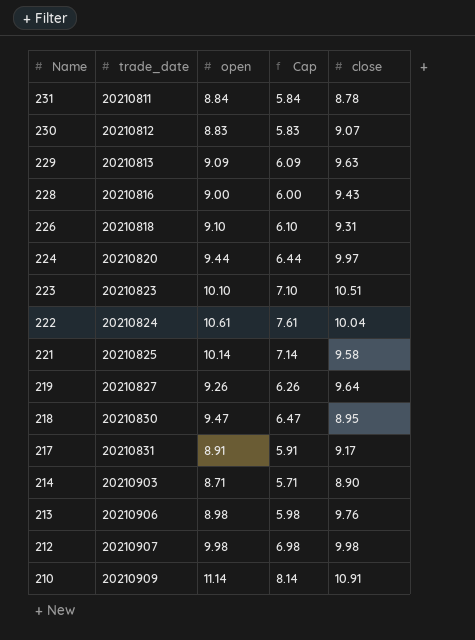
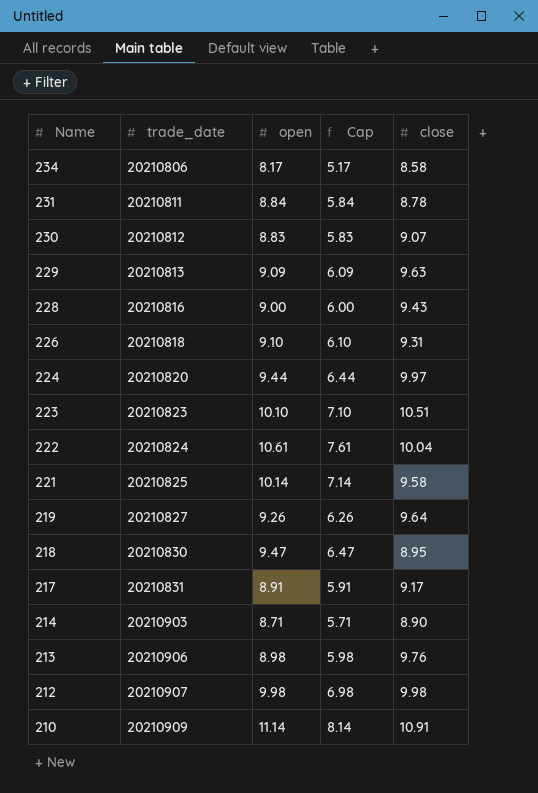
row 234: none -> 20210806 | 8.17 | 5.17 | 8.58

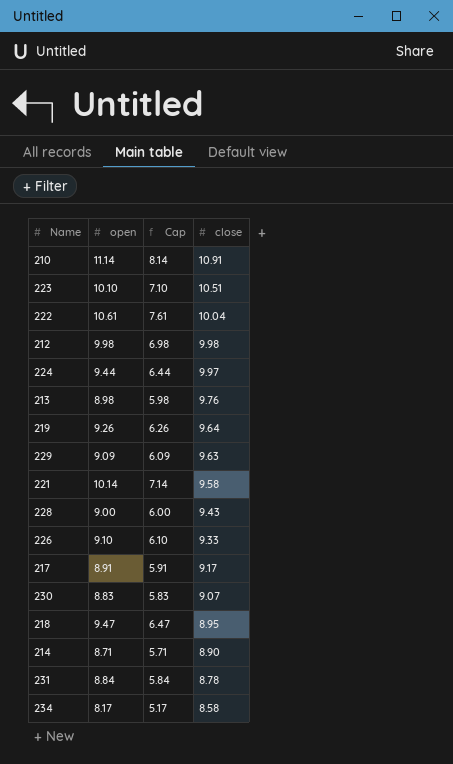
row order: Name descending -> close descending
column trade_date | position: 2 -> none
226 | close: 9.31 -> 9.33

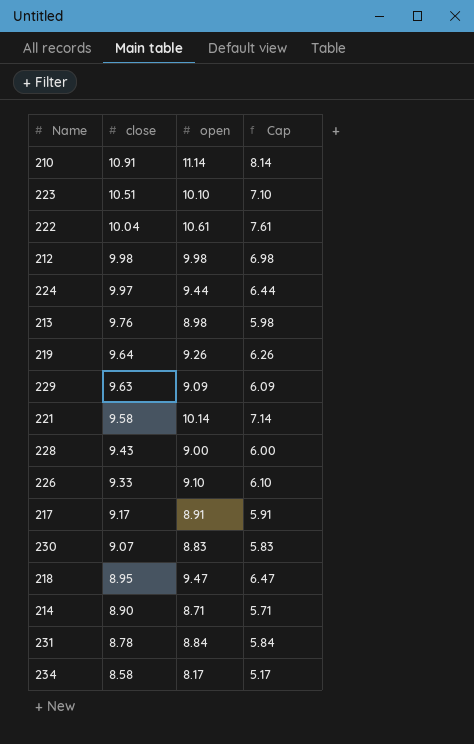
column close | position: 4 -> 2

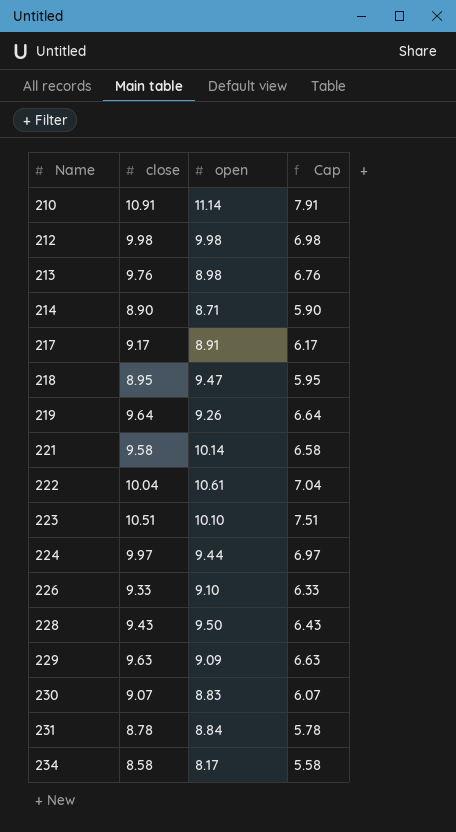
row order: close descending -> Name ascending
column Cap | formula: [open] - 3 -> [close] - 3
228 | open: 9.00 -> 9.50

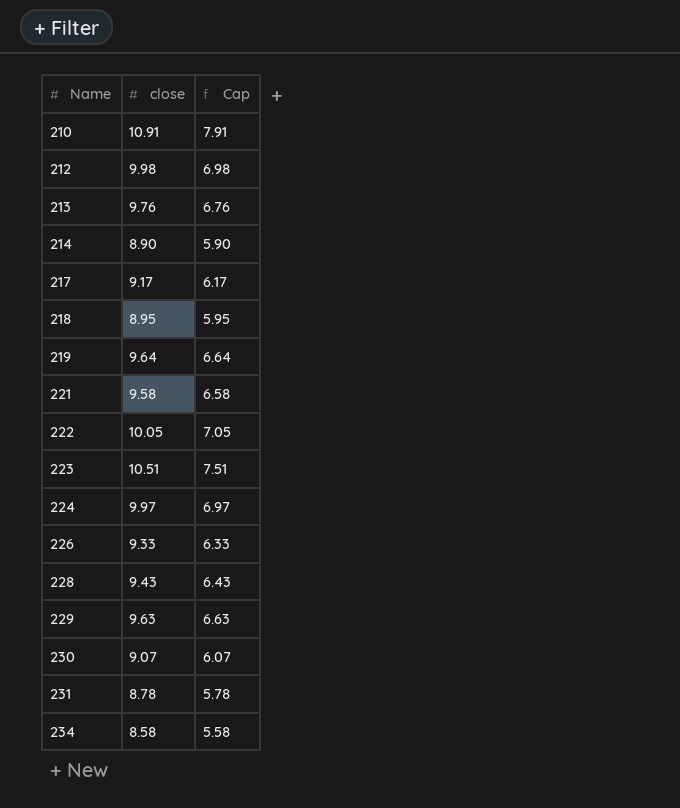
column open | position: 3 -> none
222 | close: 10.04 -> 10.05
222 | Cap: 7.04 -> 7.05

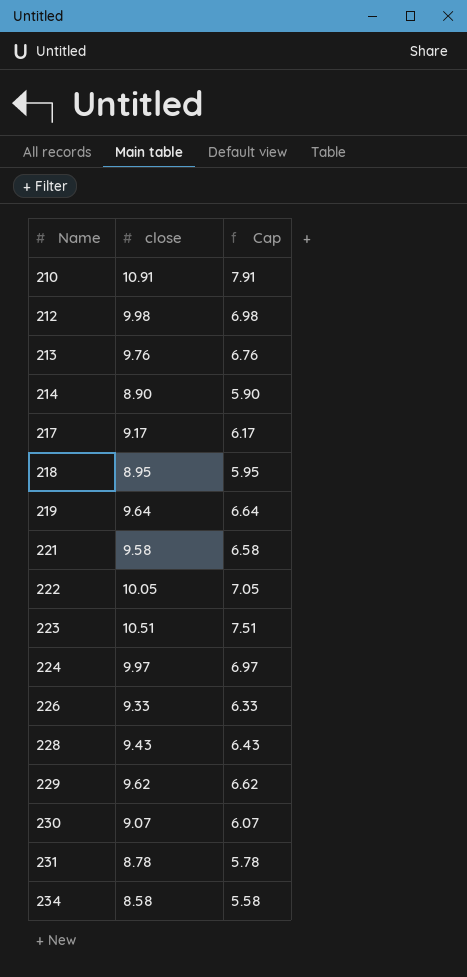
229 | close: 9.63 -> 9.62
229 | Cap: 6.63 -> 6.62

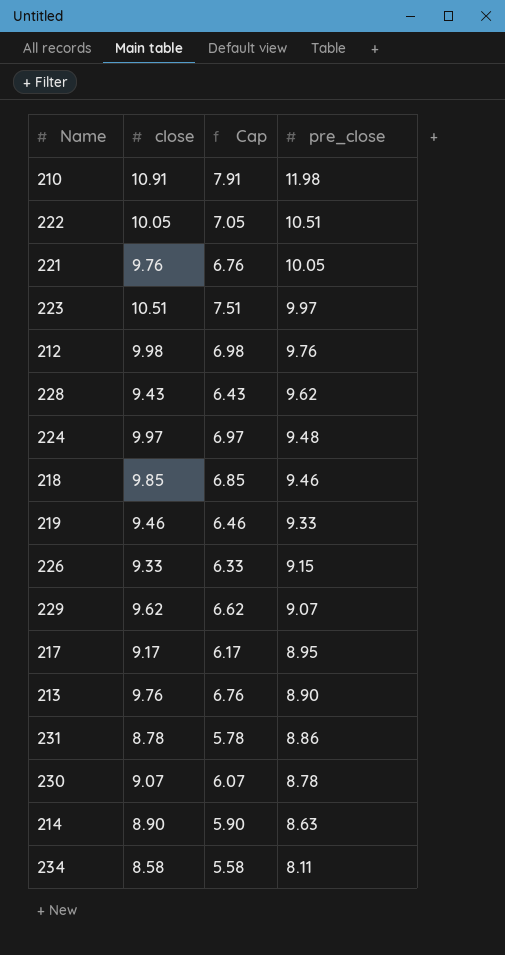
row order: Name ascending -> pre_close descending
column pre_close | position: none -> 4
221 | close: 9.58 -> 9.76
221 | Cap: 6.58 -> 6.76
218 | close: 8.95 -> 9.85
218 | Cap: 5.95 -> 6.85
219 | close: 9.64 -> 9.46
219 | Cap: 6.64 -> 6.46

